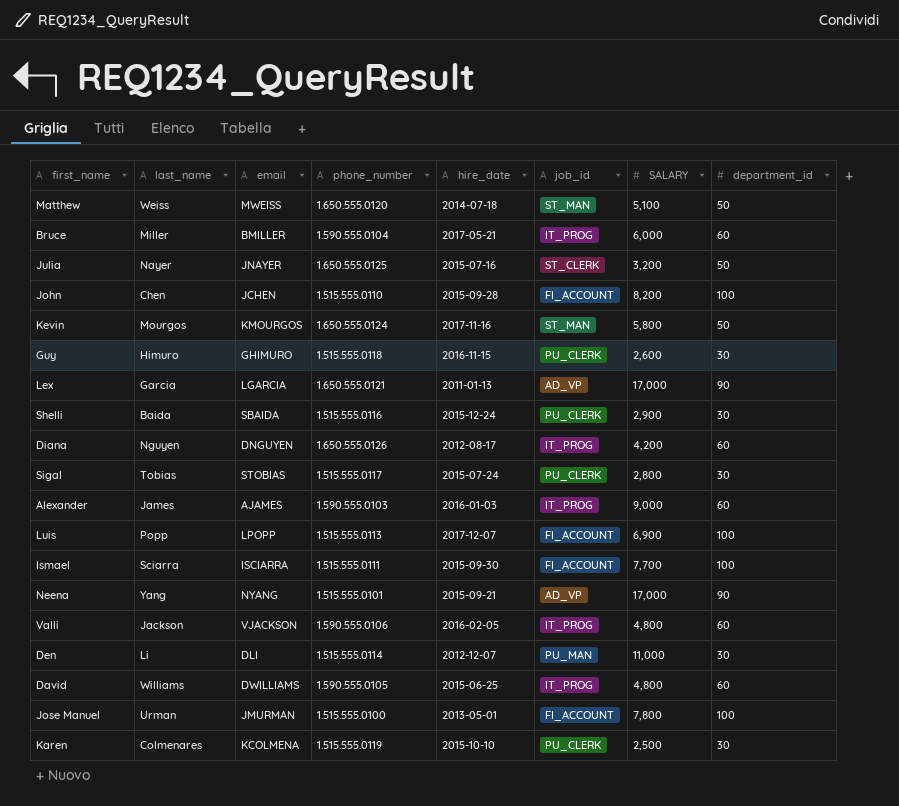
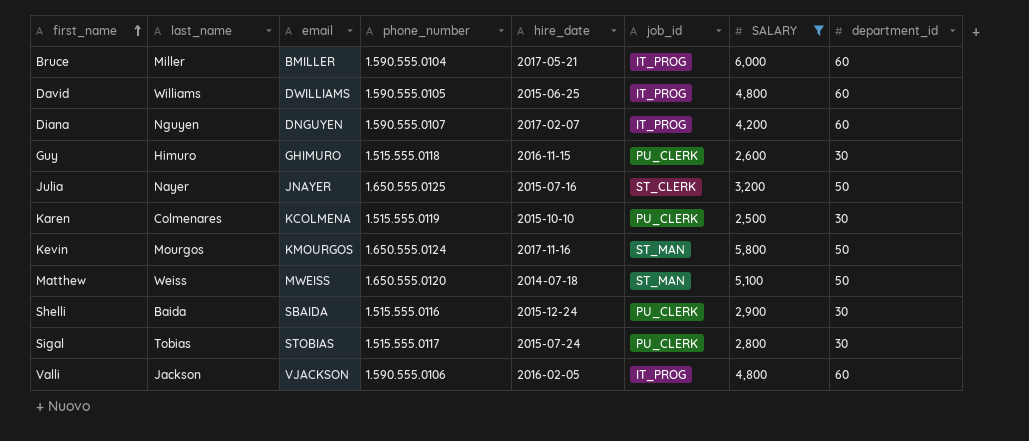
filter: none -> SALARY <= 6,000
row order: none -> first_name ascending
Diana | phone_number: 1.650.555.0126 -> 1.590.555.0107
Diana | hire_date: 2012-08-17 -> 2017-02-07

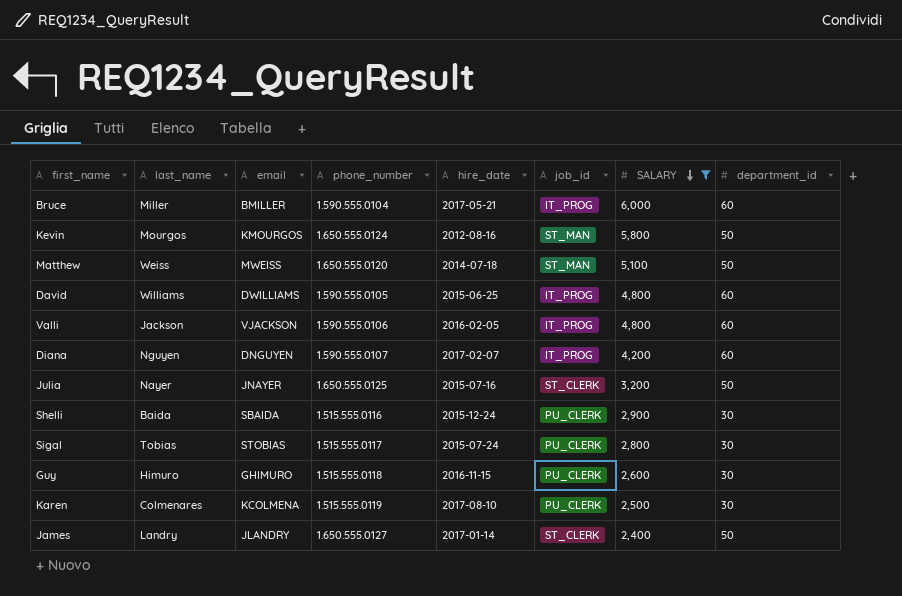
row order: first_name ascending -> SALARY descending
Kevin | hire_date: 2017-11-16 -> 2012-08-16
Karen | hire_date: 2015-10-10 -> 2017-08-10
row James: none -> Landry | JLANDRY | 1.650.555.0127 | 2017-01-14 | ST_CLERK | 2,400 | 50

